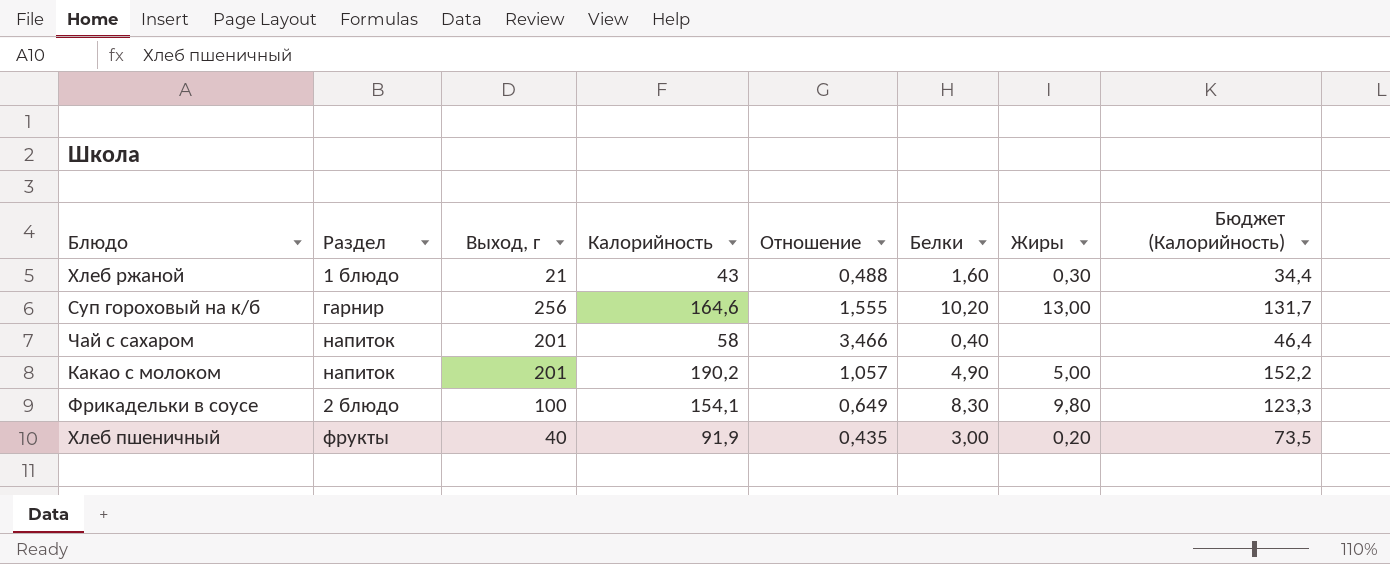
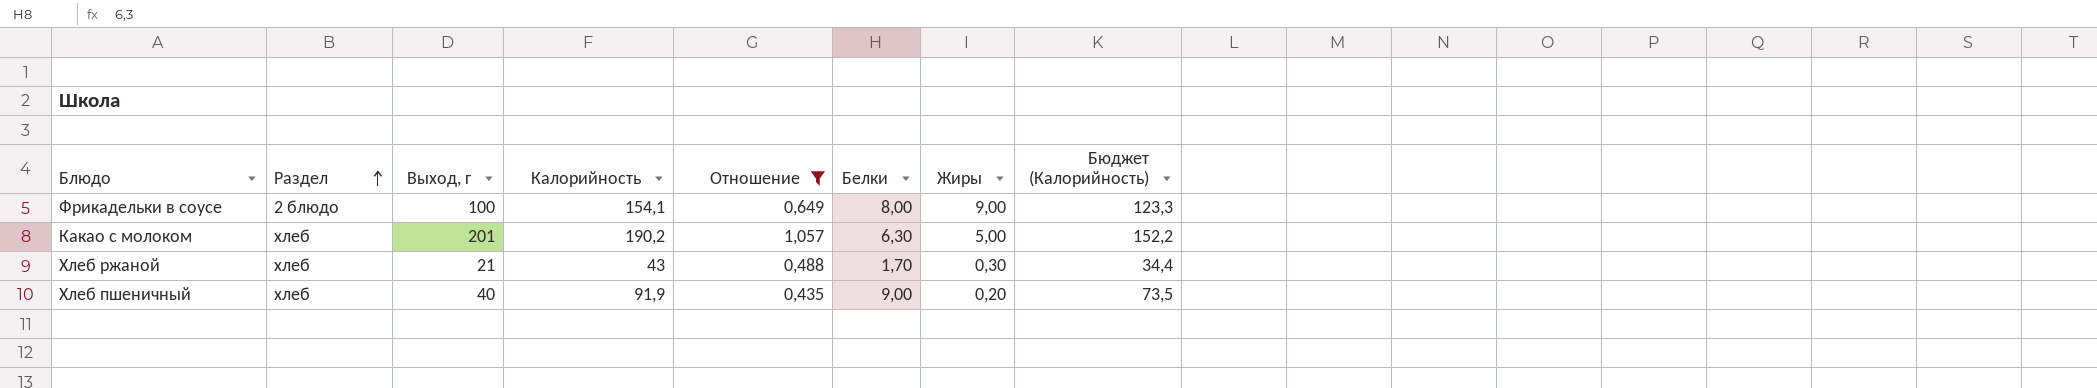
filter: none -> Отношение <= 1,057
row order: none -> Раздел ascending
Фрикадельки в соусе | Белки: 8,30 -> 8,00
Фрикадельки в соусе | Жиры: 9,80 -> 9,00
Какао с молоком | Раздел: напиток -> хлеб
Какао с молоком | Белки: 4,90 -> 6,30
Хлеб ржаной | Раздел: 1 блюдо -> хлеб
Хлеб ржаной | Белки: 1,60 -> 1,70
Хлеб пшеничный | Раздел: фрукты -> хлеб
Хлеб пшеничный | Белки: 3,00 -> 9,00

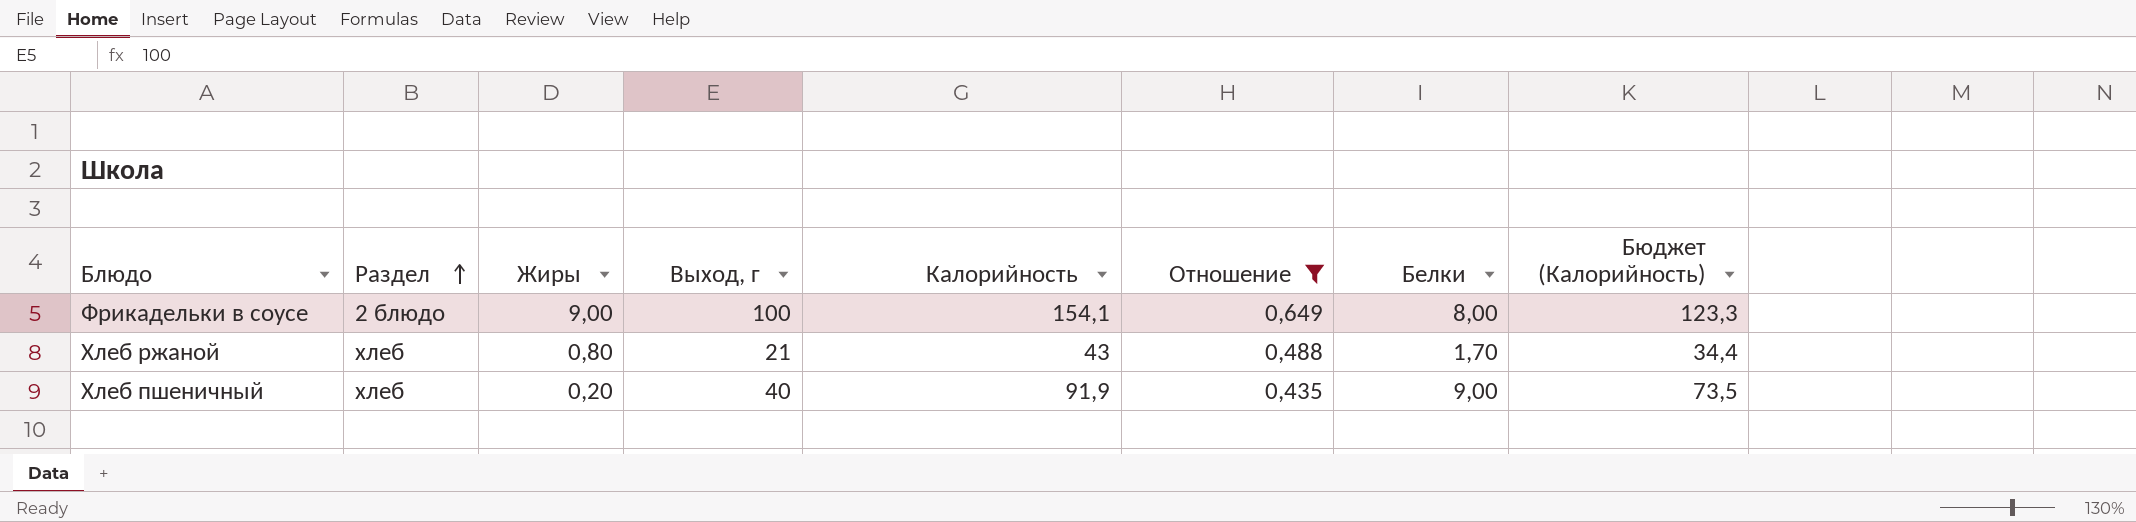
column Жиры | position: 7 -> 3
row Какао с молоком: хлеб | 201 | 190,2 | 1,057 | 6,30 | 5,00 | 152,2 -> none
Хлеб ржаной | Жиры: 0,30 -> 0,80

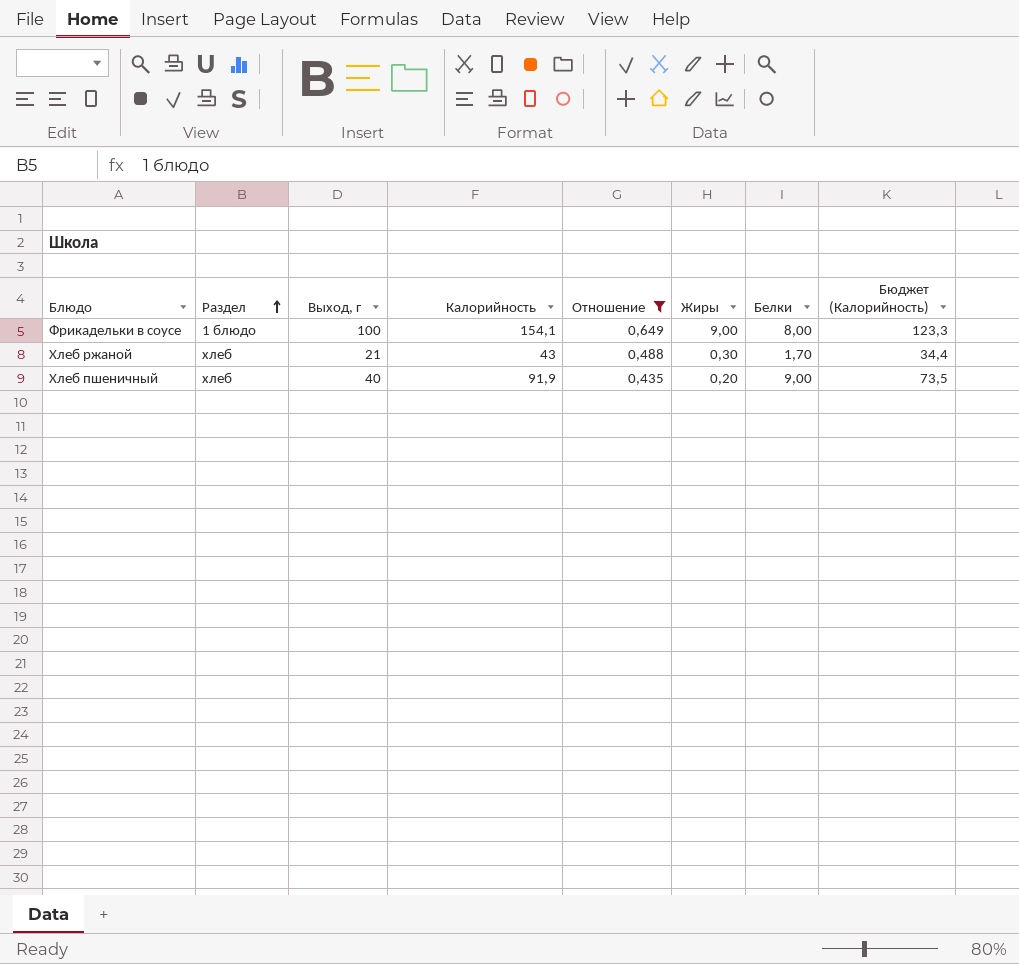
column Жиры | position: 3 -> 6
Фрикадельки в соусе | Раздел: 2 блюдо -> 1 блюдо
Хлеб ржаной | Жиры: 0,80 -> 0,30

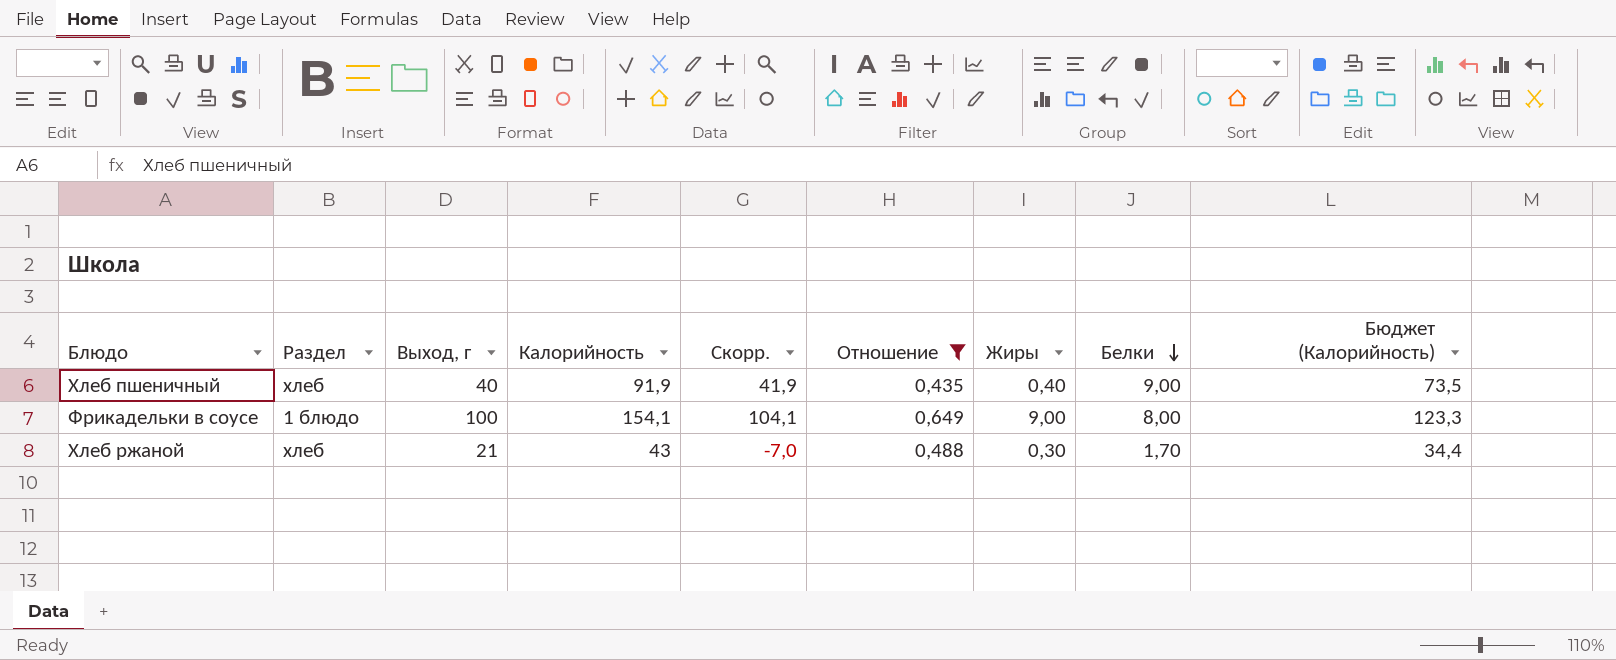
row order: Раздел ascending -> Белки descending
column Скорр. | formula: none -> [Калорийность] - 50
Хлеб пшеничный | Жиры: 0,20 -> 0,40

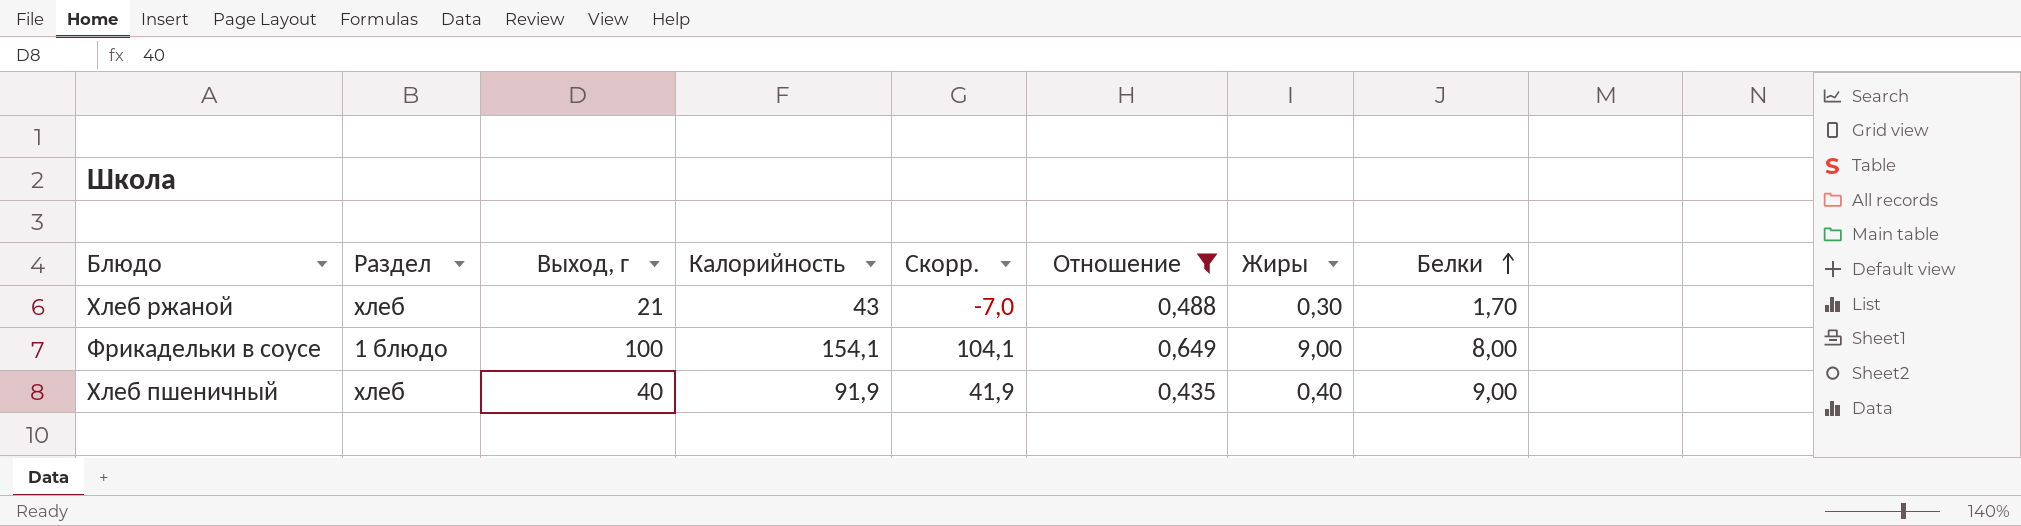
row order: Белки descending -> Белки ascending
column Бюджет (Калорийность) | formula: [Калорийность] * 0,8 -> none

